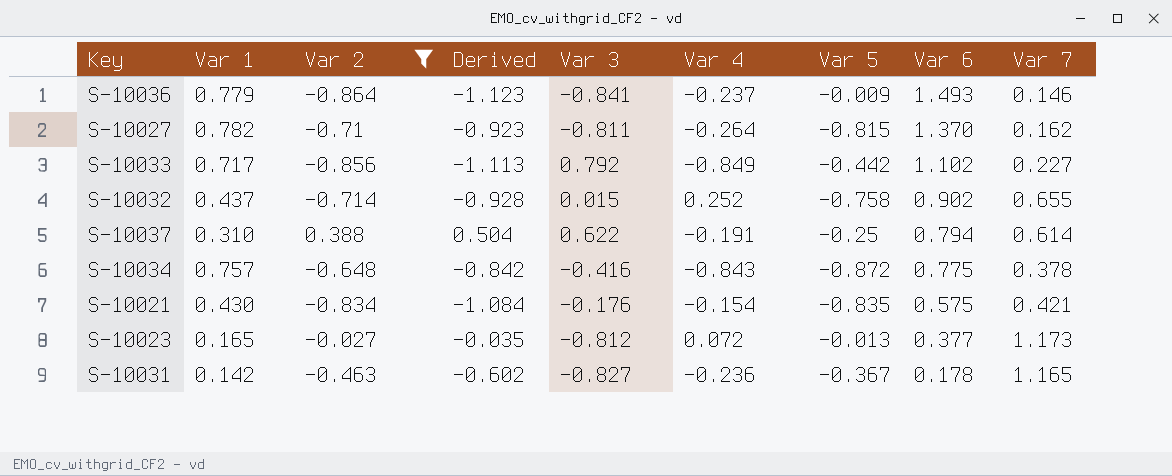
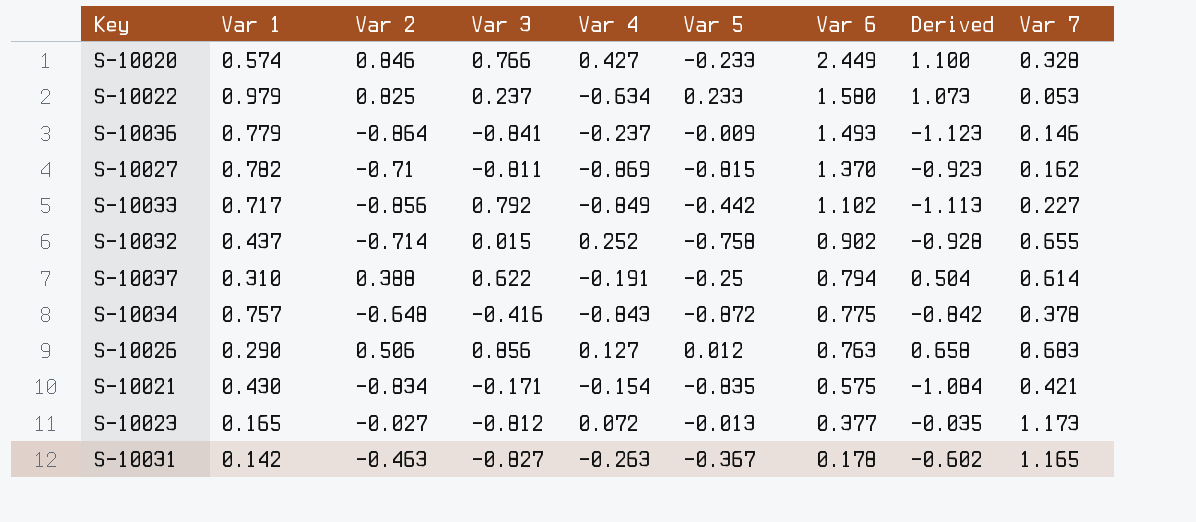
filter: Var 2 <= 0.388 -> none
column Derived | position: 4 -> 8
S-10027 | Var 4: -0.264 -> -0.869
S-10021 | Var 3: -0.176 -> -0.171
S-10031 | Var 4: -0.236 -> -0.263

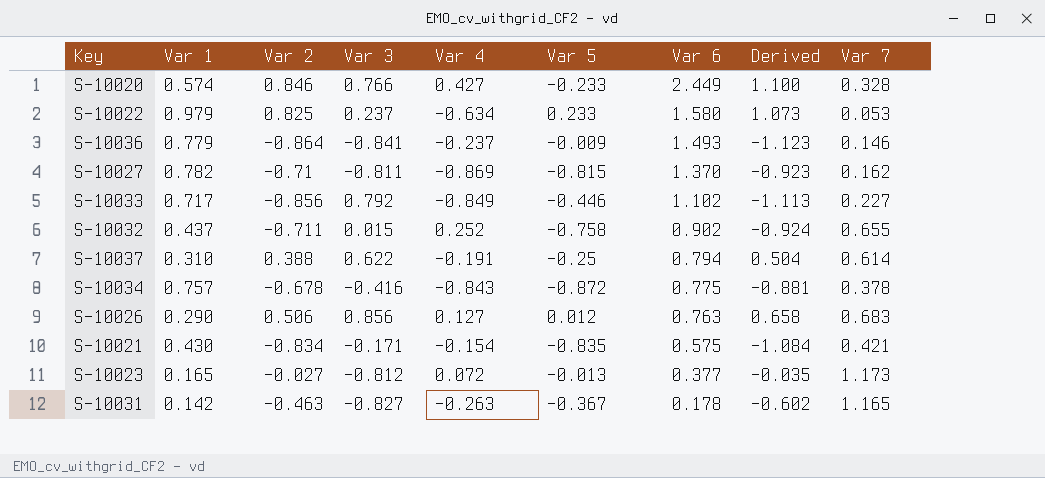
S-10033 | Var 5: -0.442 -> -0.446
S-10032 | Var 2: -0.714 -> -0.711
S-10032 | Derived: -0.928 -> -0.924
S-10034 | Var 2: -0.648 -> -0.678
S-10034 | Derived: -0.842 -> -0.881

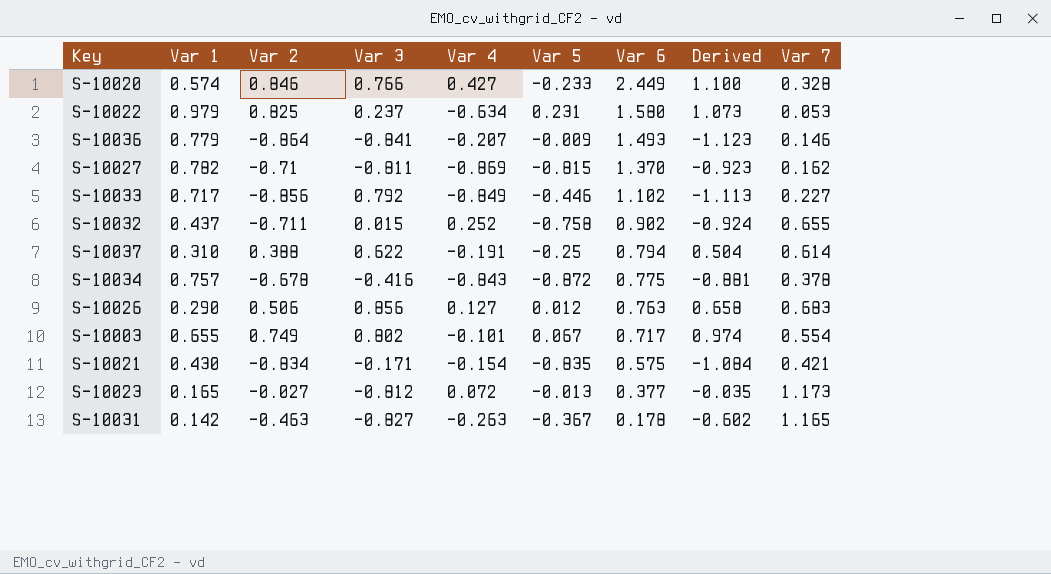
S-10022 | Var 5: 0.233 -> 0.231
S-10036 | Var 4: -0.237 -> -0.207
row S-10003: none -> 0.655 | 0.749 | 0.802 | -0.101 | 0.067 | 0.717 | 0.974 | 0.554

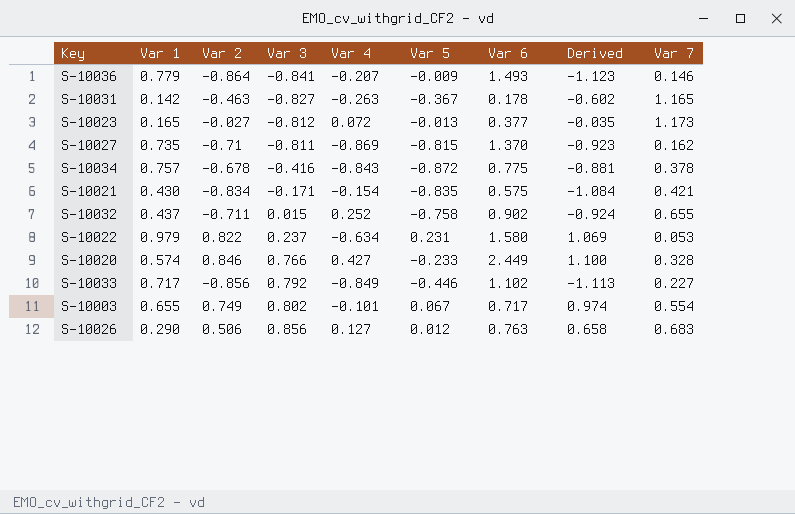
row order: Var 6 descending -> Var 3 ascending
row S-10037: 0.310 | 0.388 | 0.622 | -0.191 | -0.25 | 0.794 | 0.504 | 0.614 -> none
S-10027 | Var 1: 0.782 -> 0.735
S-10022 | Var 2: 0.825 -> 0.822
S-10022 | Derived: 1.073 -> 1.069

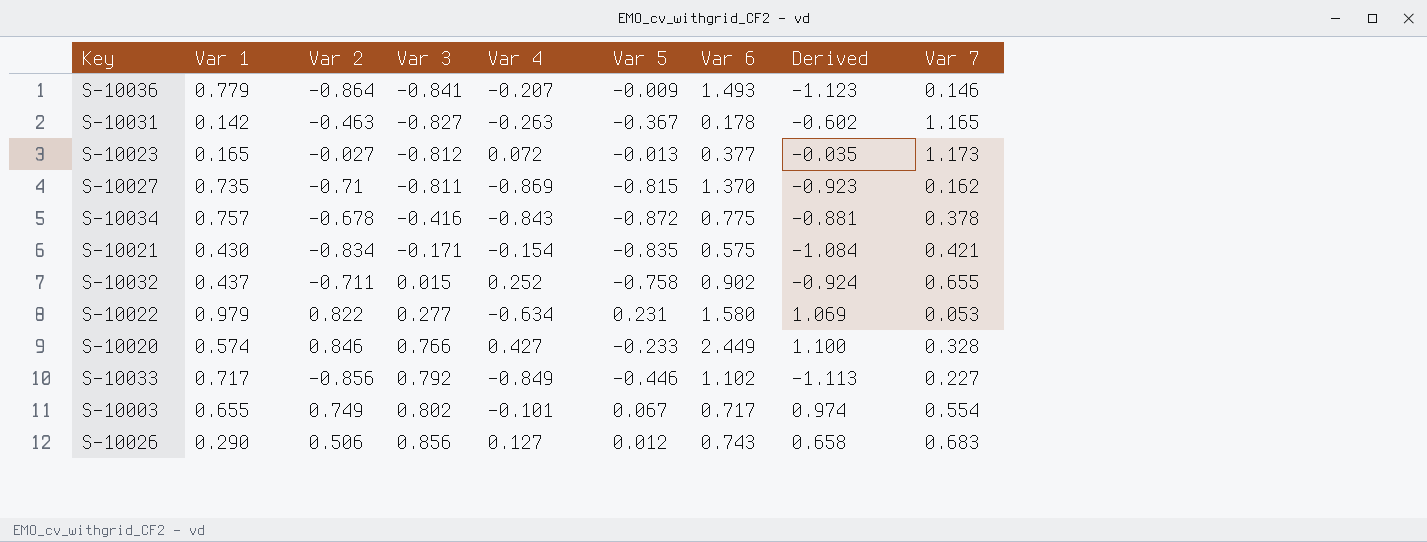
S-10022 | Var 3: 0.237 -> 0.277
S-10026 | Var 6: 0.763 -> 0.743

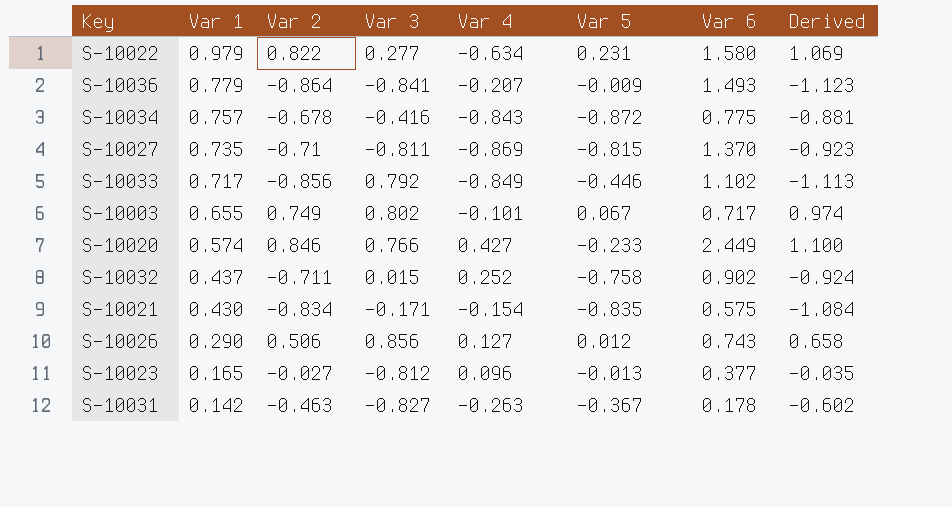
row order: Var 3 ascending -> Var 1 descending
column Var 7 | position: 9 -> none
S-10023 | Var 4: 0.072 -> 0.096

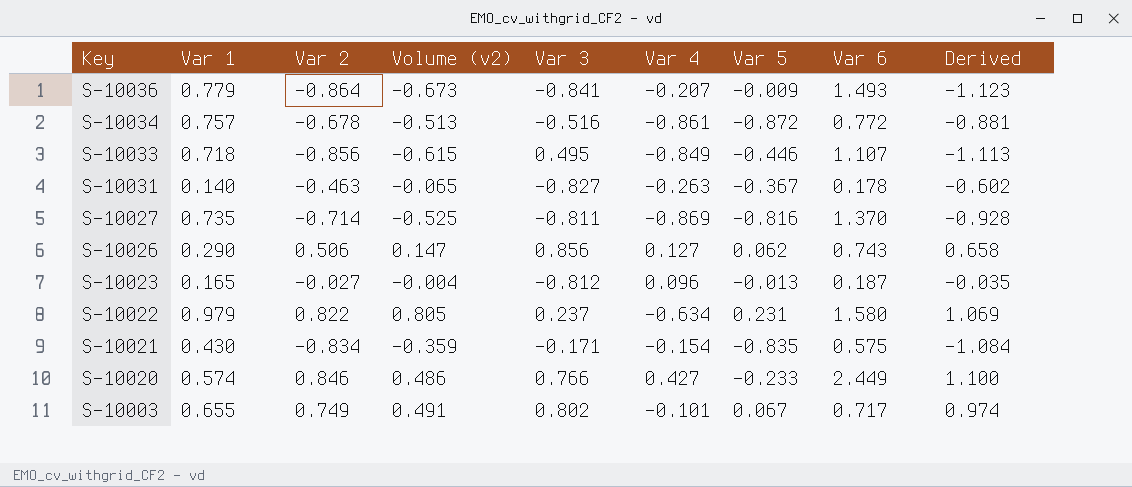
row order: Var 1 descending -> Key descending
column Volume (v2) | formula: none -> [Var 1] * [Var 2]
row S-10032: 0.437 | -0.711 | 0.015 | 0.252 | -0.758 | 0.902 | -0.924 -> none
S-10034 | Var 3: -0.416 -> -0.516
S-10034 | Var 4: -0.843 -> -0.861
S-10034 | Var 6: 0.775 -> 0.772
S-10033 | Var 1: 0.717 -> 0.718
S-10033 | Var 3: 0.792 -> 0.495
S-10033 | Var 6: 1.102 -> 1.107
S-10031 | Var 1: 0.142 -> 0.140
S-10027 | Var 2: -0.71 -> -0.714
S-10027 | Var 5: -0.815 -> -0.816
S-10027 | Derived: -0.923 -> -0.928
S-10026 | Var 5: 0.012 -> 0.062
S-10023 | Var 6: 0.377 -> 0.187
S-10022 | Var 3: 0.277 -> 0.237

